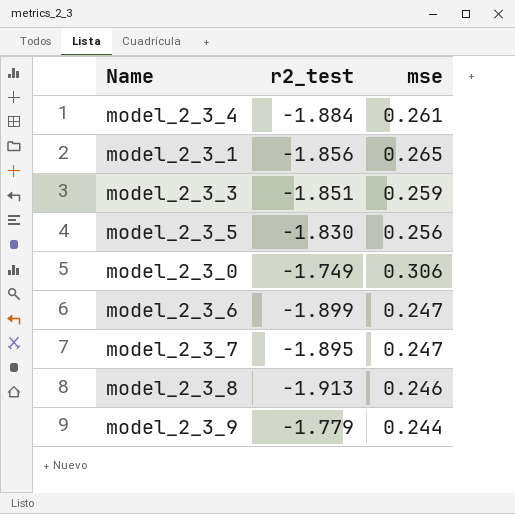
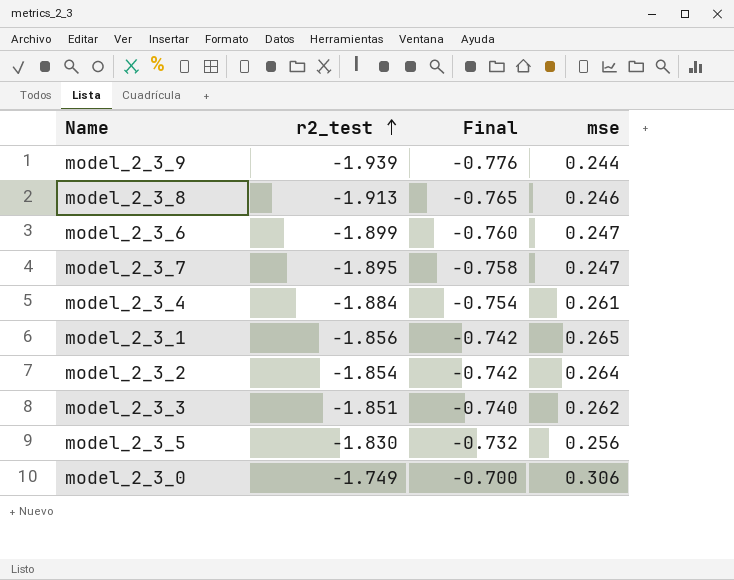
row order: none -> r2_test ascending
column Final | formula: none -> [r2_test] * 0.4
model_2_3_9 | r2_test: -1.779 -> -1.939
row model_2_3_2: none -> -1.854 | -0.742 | 0.264
model_2_3_3 | mse: 0.259 -> 0.262

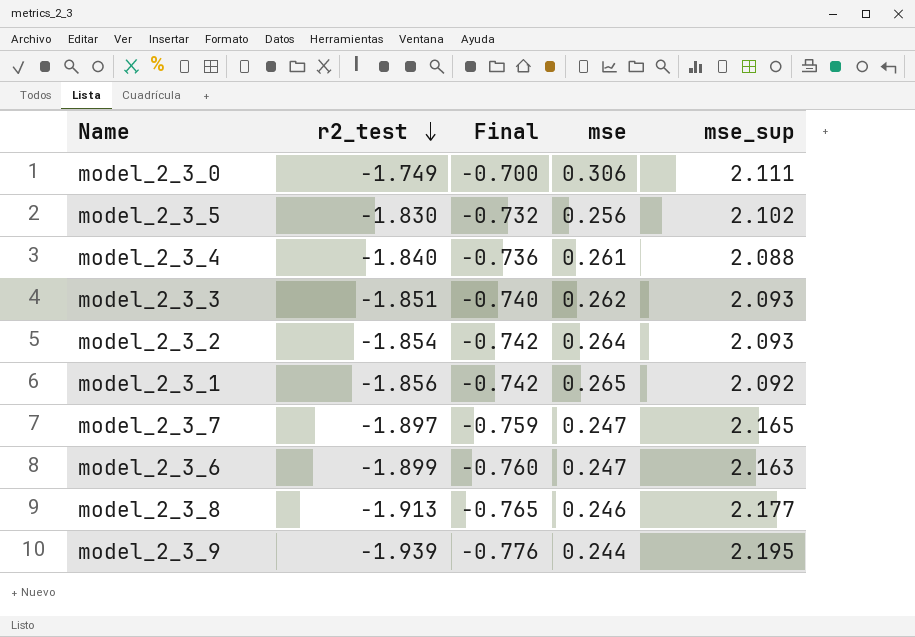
row order: r2_test ascending -> r2_test descending
column mse_sup | position: none -> 5
model_2_3_4 | r2_test: -1.884 -> -1.840
model_2_3_4 | Final: -0.754 -> -0.736
model_2_3_7 | r2_test: -1.895 -> -1.897
model_2_3_7 | Final: -0.758 -> -0.759

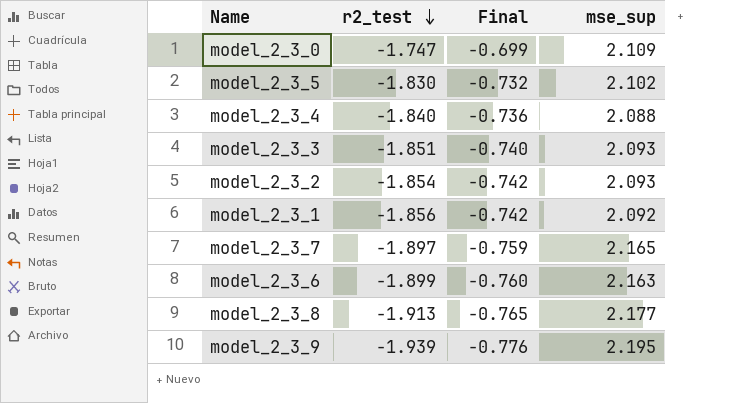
column mse | position: 4 -> none
model_2_3_0 | r2_test: -1.749 -> -1.747
model_2_3_0 | Final: -0.700 -> -0.699
model_2_3_0 | mse_sup: 2.111 -> 2.109

